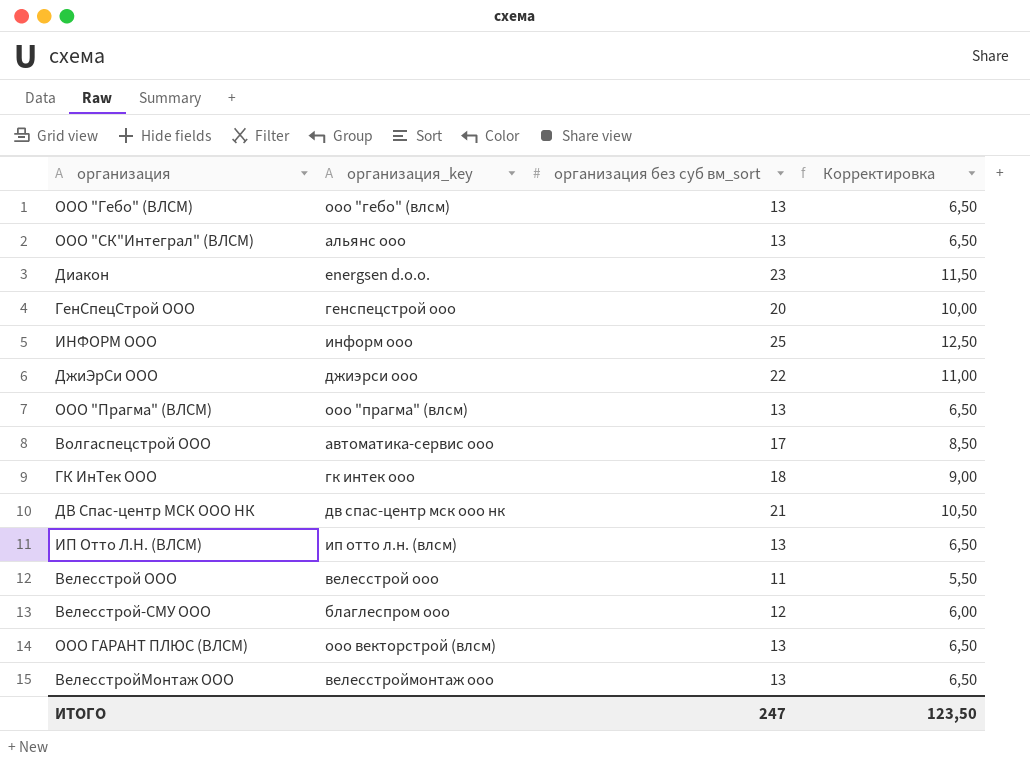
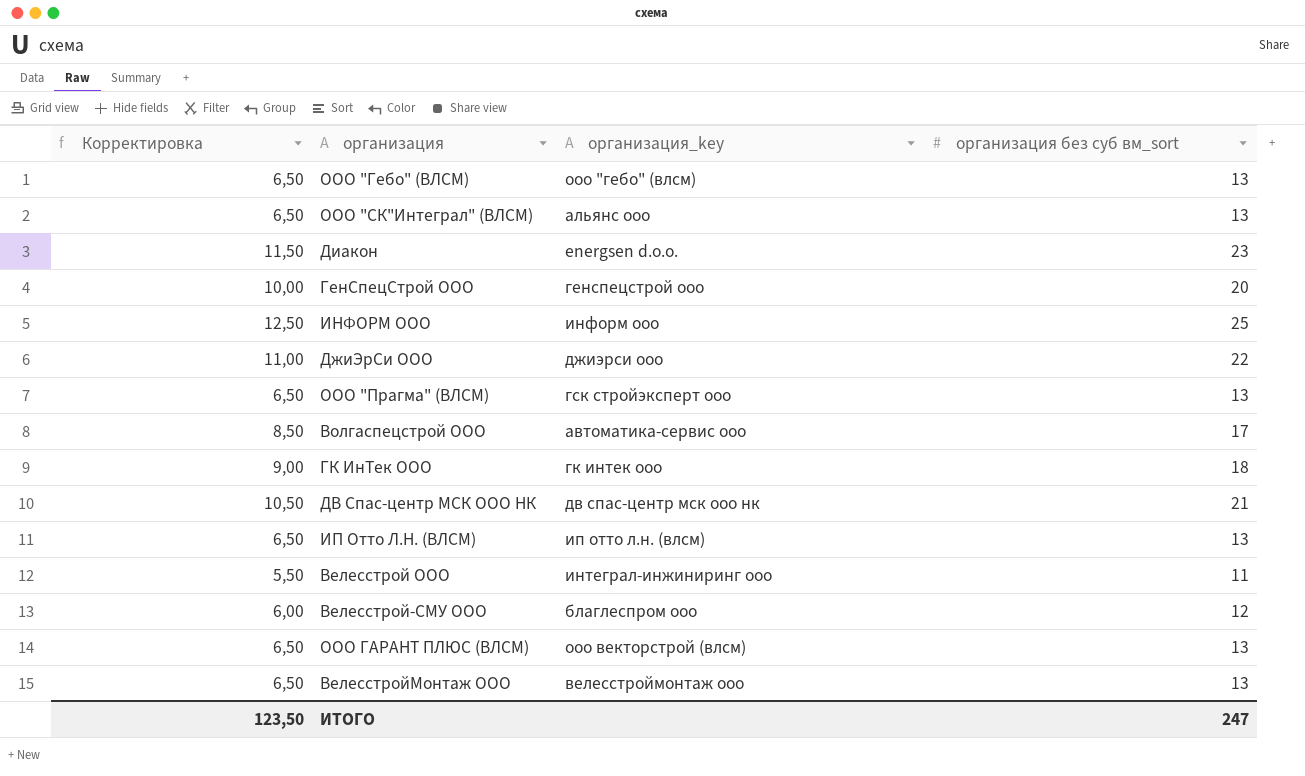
column Корректировка | position: 4 -> 1
ООО "Прагма" (ВЛСМ) | организация_key: ооо "прагма" (влсм) -> гск стройэксперт ооо
Велесстрой ООО | организация_key: велесстрой ооо -> интеграл-инжиниринг ооо

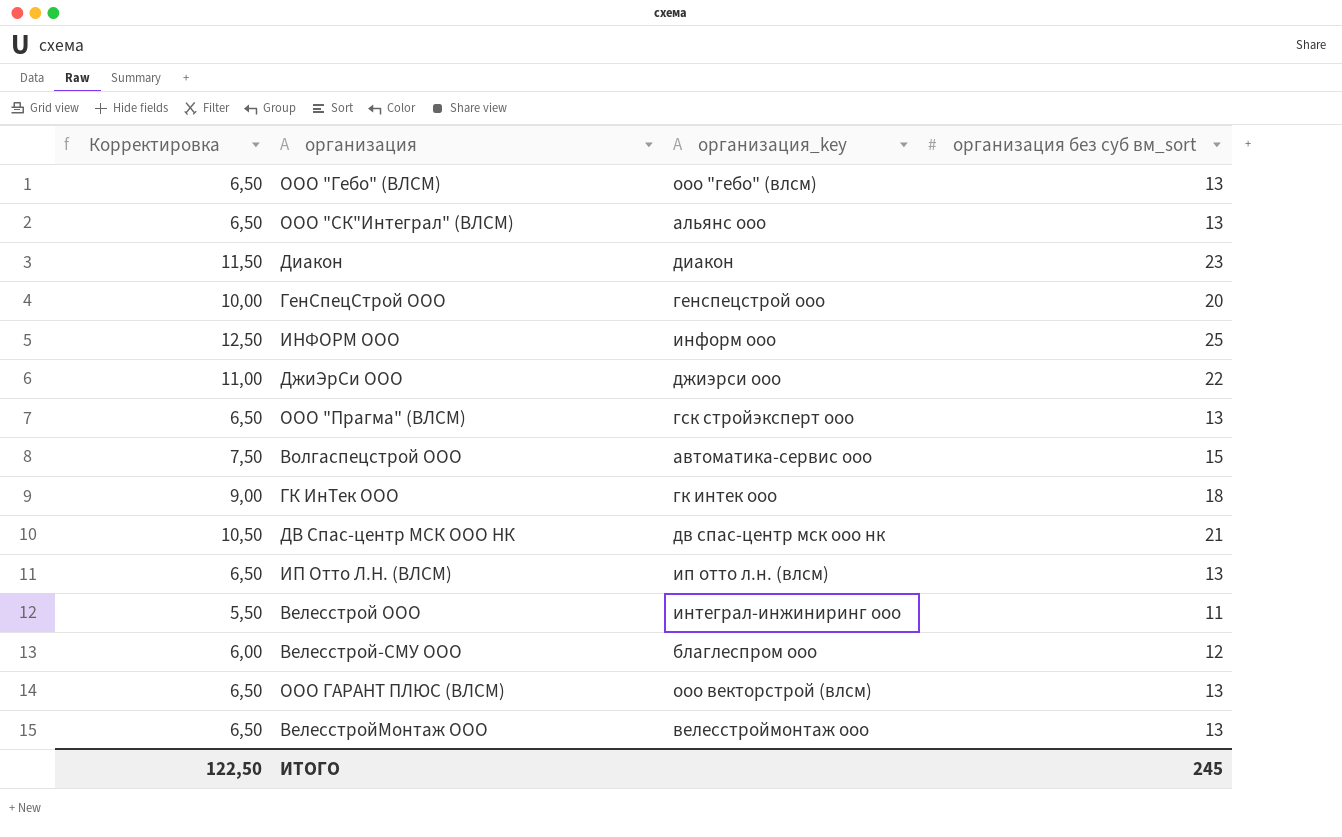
Диакон | организация_key: energsen d.o.o. -> диакон
Волгаспецстрой ООО | Корректировка: 8,50 -> 7,50
Волгаспецстрой ООО | организация без суб вм_sort: 17 -> 15
ИТОГО | Корректировка: 123,50 -> 122,50
ИТОГО | организация без суб вм_sort: 247 -> 245

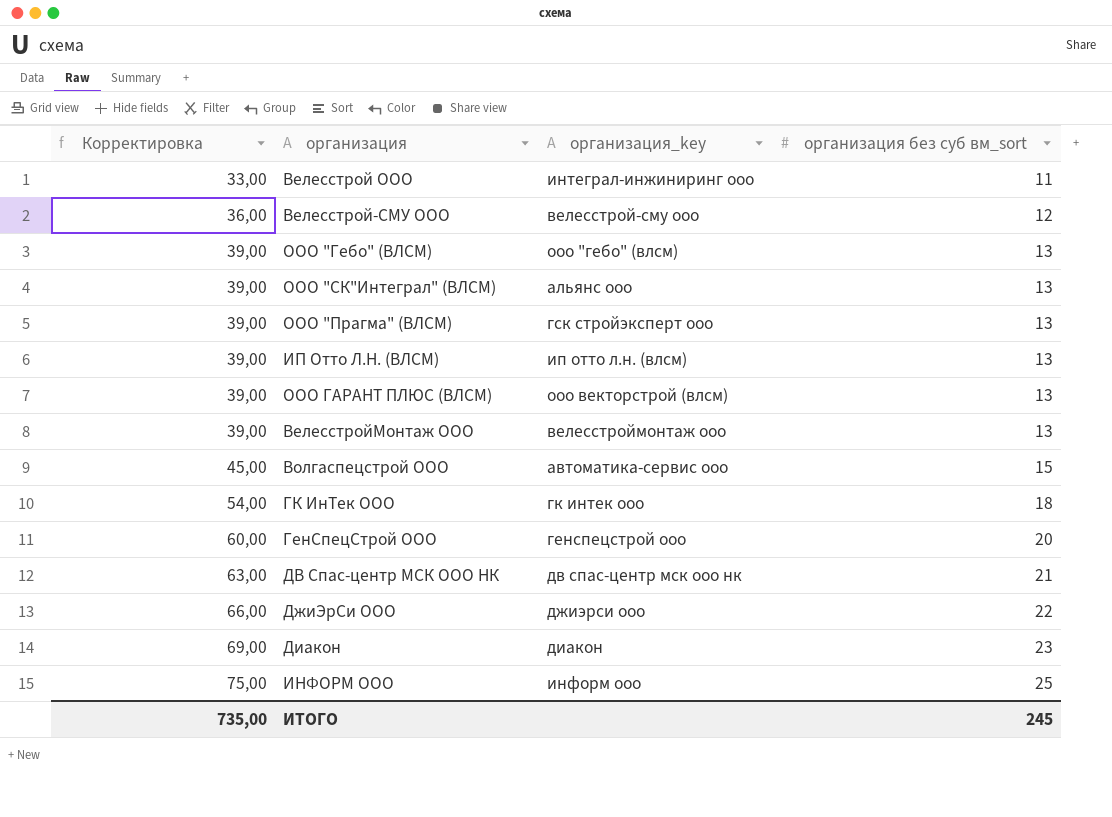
row order: none -> Корректировка ascending
column Корректировка | formula: [организация без суб вм_sort] * 0,5 -> [организация без суб вм_sort] * 3
Велесстрой-СМУ ООО | организация_key: благлеспром ооо -> велесстрой-сму ооо
ИТОГО | Корректировка: 122,50 -> 735,00

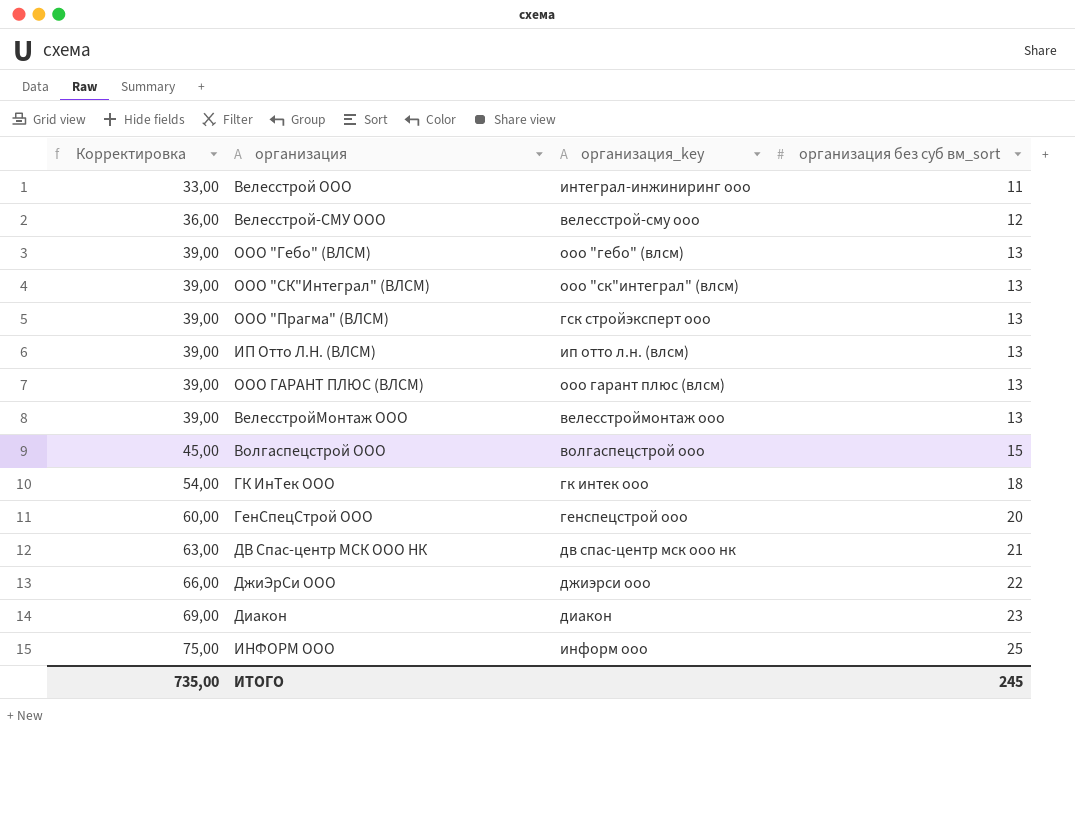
ООО "СК"Интеграл" (ВЛСМ) | организация_key: альянс ооо -> ооо "ск"интеграл" (влсм)
ООО ГАРАНТ ПЛЮС (ВЛСМ) | организация_key: ооо векторстрой (влсм) -> ооо гарант плюс (влсм)
Волгаспецстрой ООО | организация_key: автоматика-сервис ооо -> волгаспецстрой ооо

